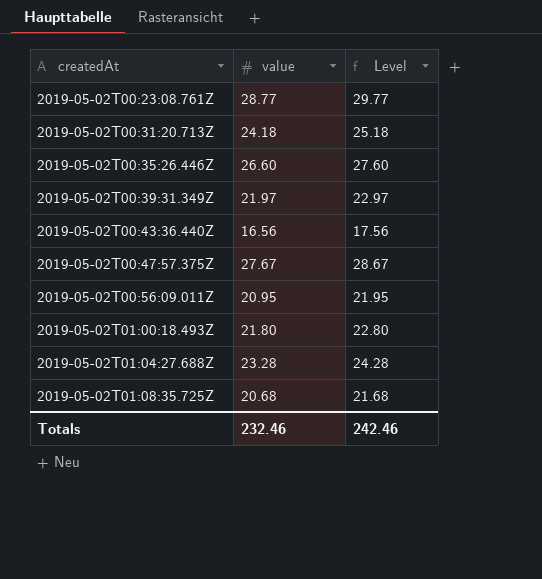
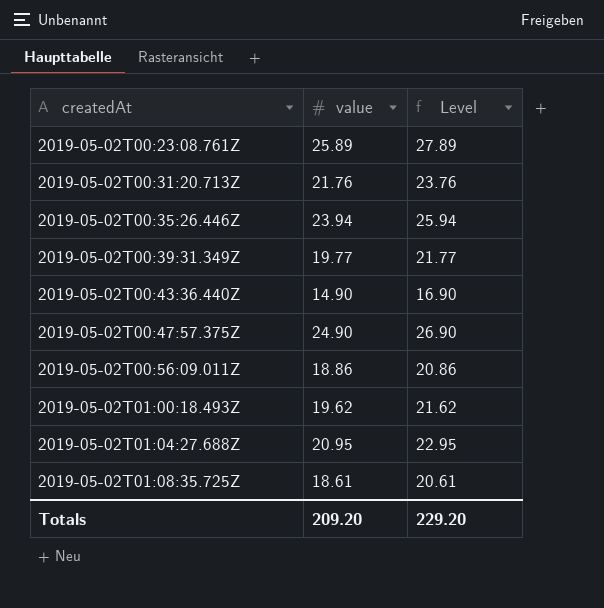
column Level | formula: [value] + 1 -> [value] + 2
2019-05-02T00:23:08.761Z | value: 28.77 -> 25.89
2019-05-02T00:31:20.713Z | value: 24.18 -> 21.76
2019-05-02T00:35:26.446Z | value: 26.60 -> 23.94
2019-05-02T00:39:31.349Z | value: 21.97 -> 19.77
2019-05-02T00:43:36.440Z | value: 16.56 -> 14.90
2019-05-02T00:47:57.375Z | value: 27.67 -> 24.90
2019-05-02T00:56:09.011Z | value: 20.95 -> 18.86
2019-05-02T01:00:18.493Z | value: 21.80 -> 19.62
2019-05-02T01:04:27.688Z | value: 23.28 -> 20.95
2019-05-02T01:08:35.725Z | value: 20.68 -> 18.61
Totals | value: 232.46 -> 209.20
Totals | Level: 242.46 -> 229.20

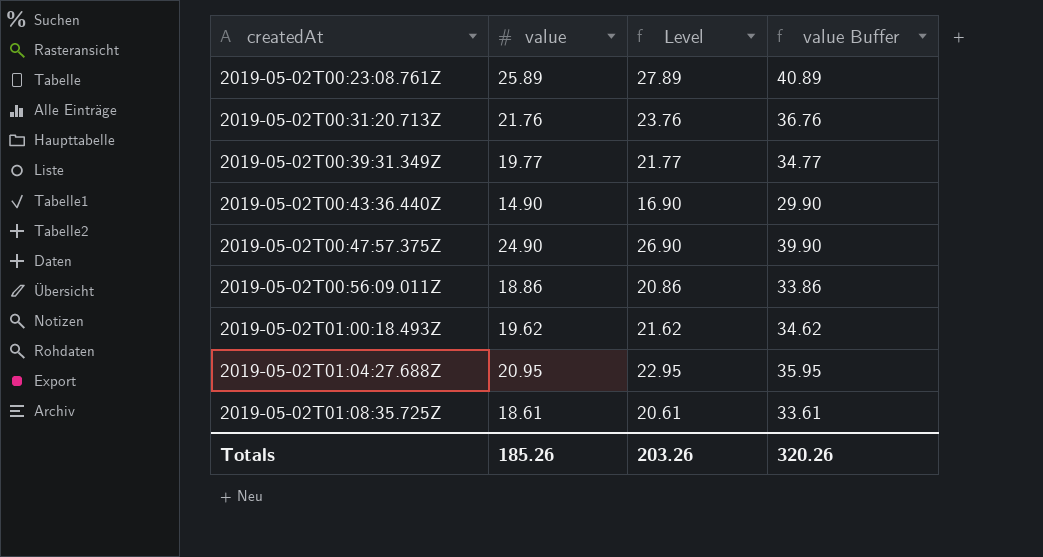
column value Buffer | formula: none -> [value] + 15
row 2019-05-02T00:35:26.446Z: 23.94 | 25.94 -> none
Totals | value: 209.20 -> 185.26
Totals | Level: 229.20 -> 203.26

